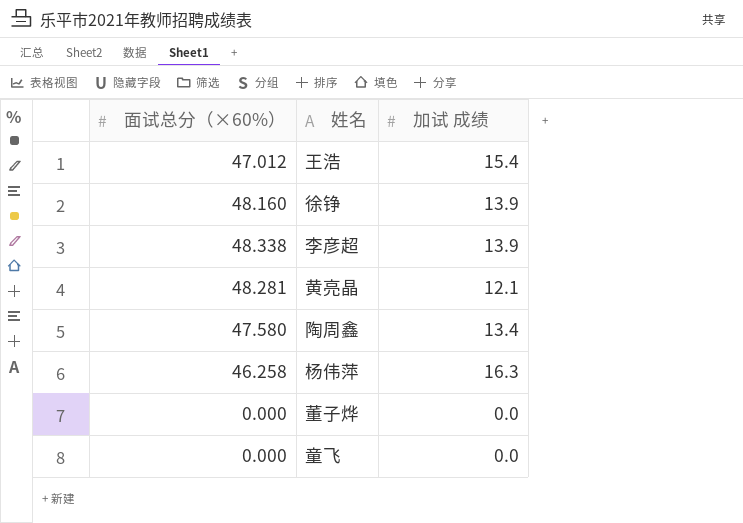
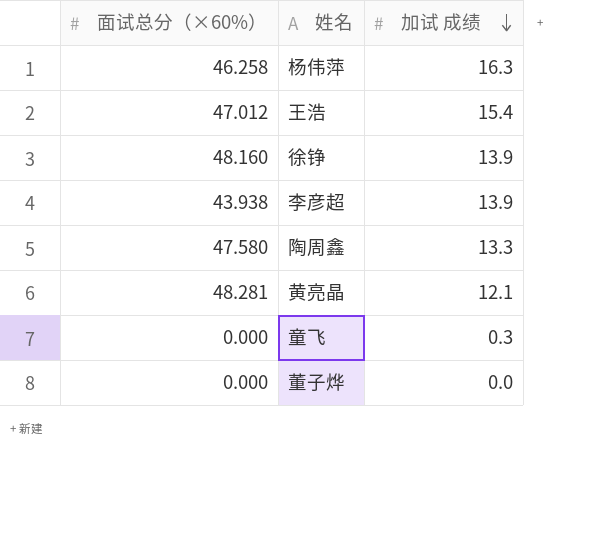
row order: none -> 加试 成绩 descending
李彦超 | 面试总分（×60%）: 48.338 -> 43.938
陶周鑫 | 加试 成绩: 13.4 -> 13.3
童飞 | 加试 成绩: 0.0 -> 0.3

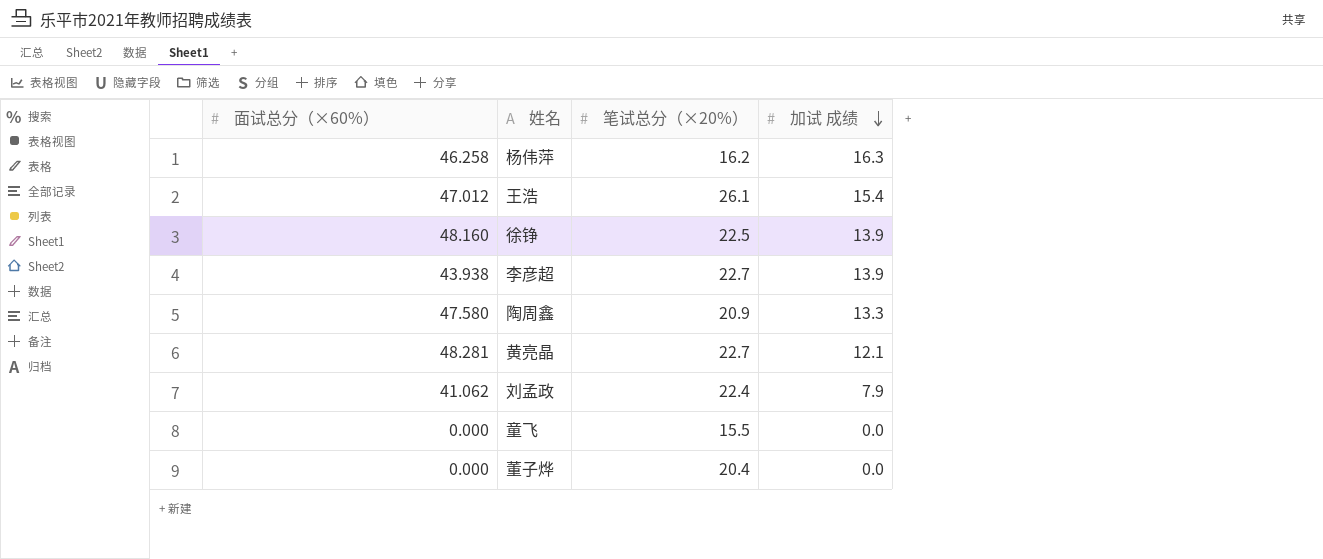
column 笔试总分（×20%） | position: none -> 3
row 刘孟政: none -> 41.062 | 22.4 | 7.9
童飞 | 加试 成绩: 0.3 -> 0.0

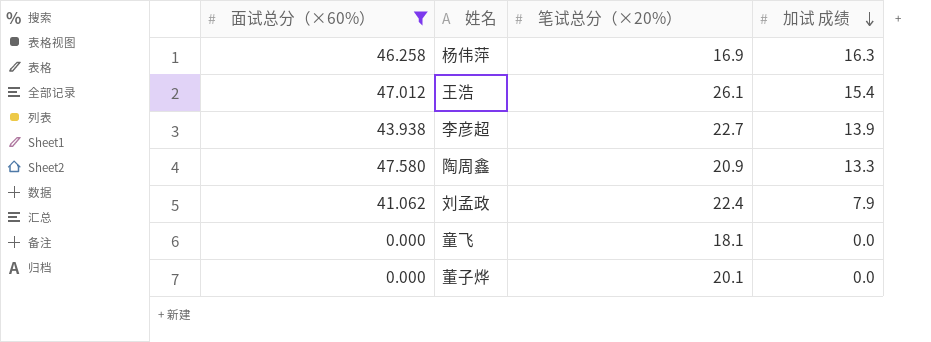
filter: none -> 面试总分（×60%） <= 47.580
杨伟萍 | 笔试总分（×20%）: 16.2 -> 16.9
童飞 | 笔试总分（×20%）: 15.5 -> 18.1
董子烨 | 笔试总分（×20%）: 20.4 -> 20.1

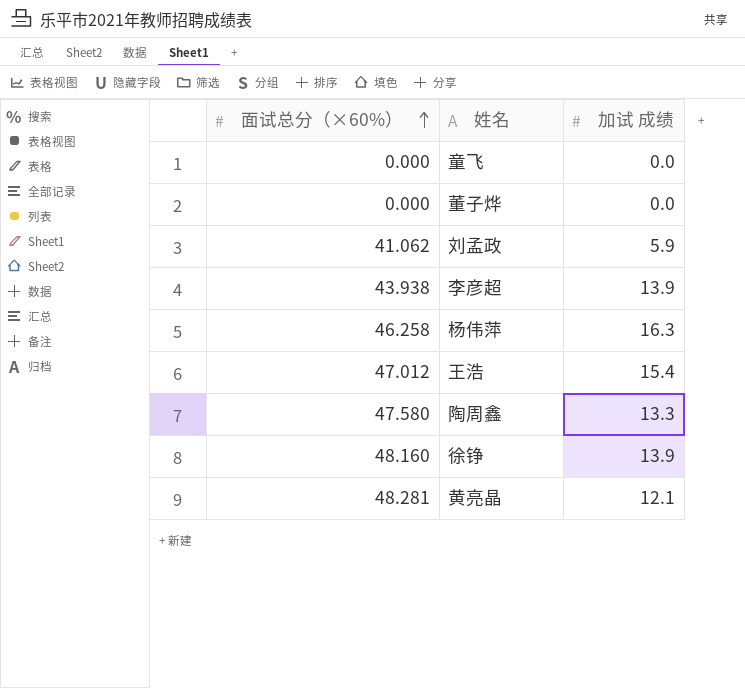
filter: 面试总分（×60%） <= 47.580 -> none
row order: 加试 成绩 descending -> 面试总分（×60%） ascending
column 笔试总分（×20%） | position: 3 -> none
刘孟政 | 加试 成绩: 7.9 -> 5.9

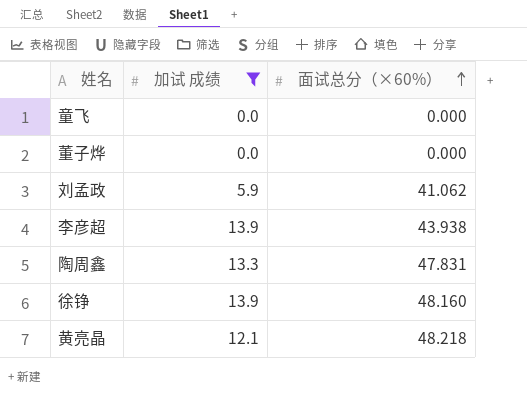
filter: none -> 加试 成绩 <= 13.9
column 面试总分（×60%） | position: 1 -> 3
陶周鑫 | 面试总分（×60%）: 47.580 -> 47.831
黄亮晶 | 面试总分（×60%）: 48.281 -> 48.218

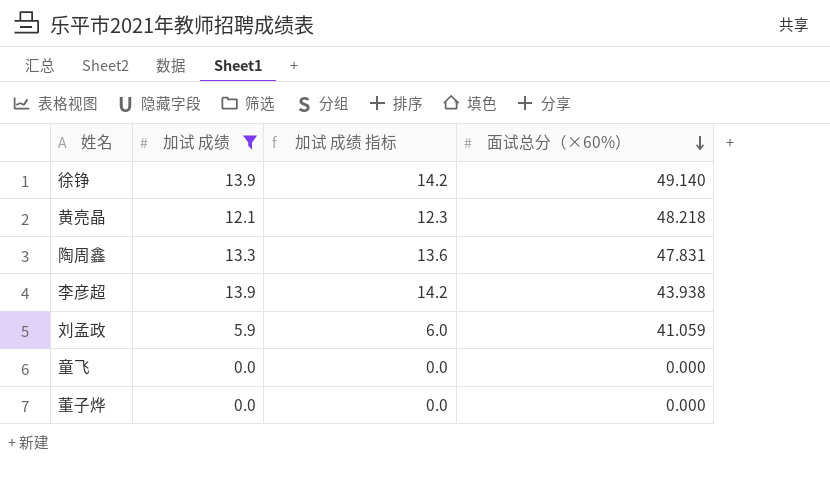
row order: 面试总分（×60%） ascending -> 面试总分（×60%） descending
column 加试 成绩 指标 | formula: none -> [加试 成绩] * 1.02
徐铮 | 面试总分（×60%）: 48.160 -> 49.140
刘孟政 | 面试总分（×60%）: 41.062 -> 41.059

